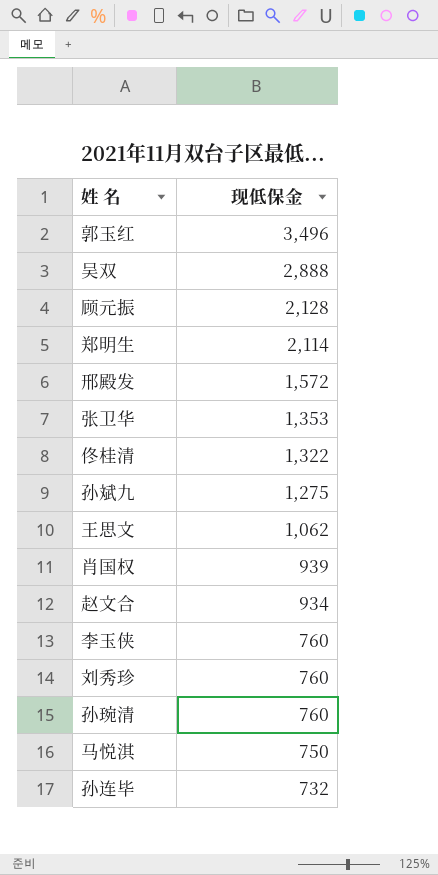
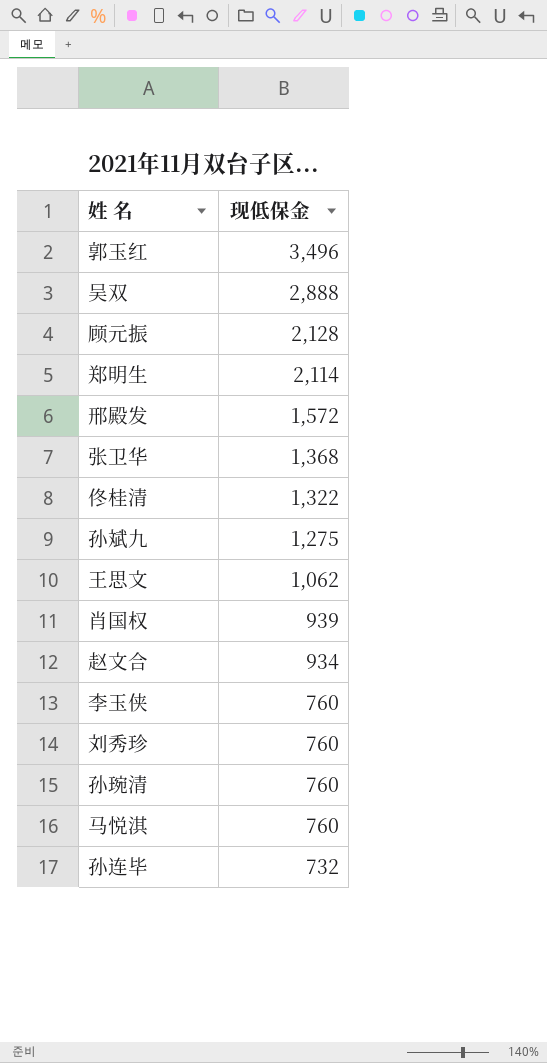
张卫华 | 现低保金: 1,353 -> 1,368
马悦淇 | 现低保金: 750 -> 760

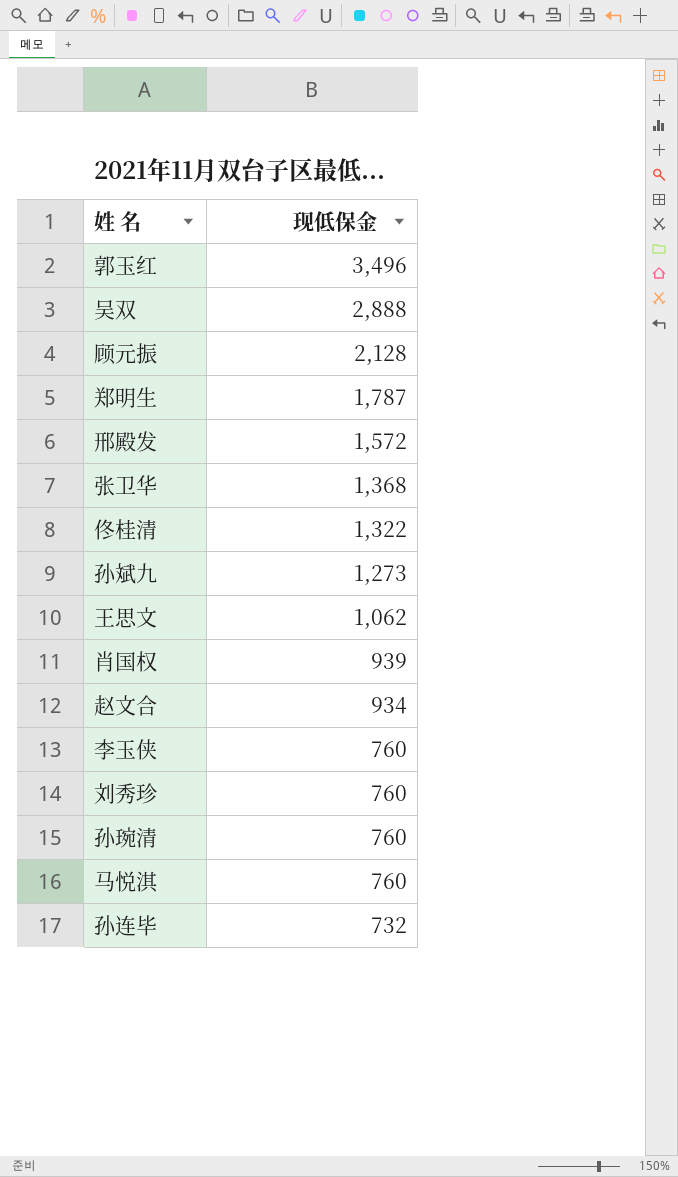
郑明生 | 现低保金: 2,114 -> 1,787
孙斌九 | 现低保金: 1,275 -> 1,273

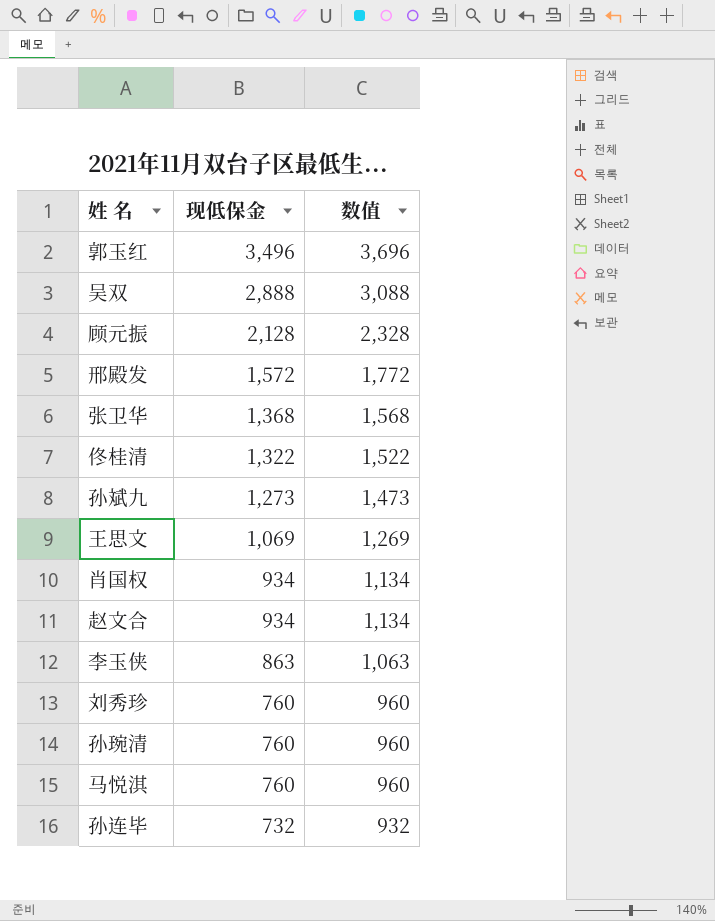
column 数值 | formula: none -> [现低保金] + 200
row 郑明生: 1,787 -> none
王思文 | 现低保金: 1,062 -> 1,069
肖国权 | 现低保金: 939 -> 934
李玉侠 | 现低保金: 760 -> 863

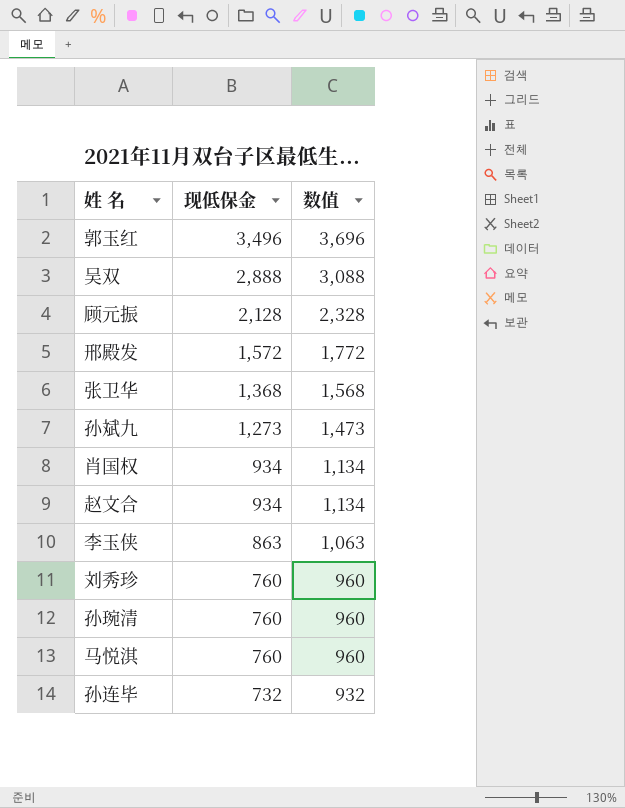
row 佟桂清: 1,322 | 1,522 -> none
row 王思文: 1,069 | 1,269 -> none

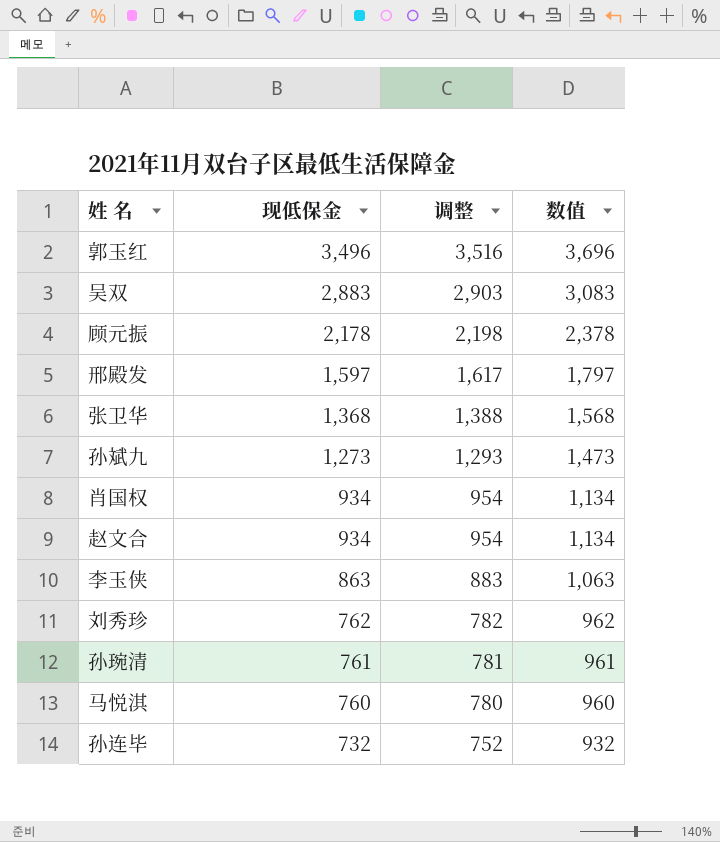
column 调整 | formula: none -> [现低保金] + 20
吴双 | 现低保金: 2,888 -> 2,883
吴双 | 数值: 3,088 -> 3,083
顾元振 | 现低保金: 2,128 -> 2,178
顾元振 | 数值: 2,328 -> 2,378
邢殿发 | 现低保金: 1,572 -> 1,597
邢殿发 | 数值: 1,772 -> 1,797
刘秀珍 | 现低保金: 760 -> 762
刘秀珍 | 数值: 960 -> 962
孙琬清 | 现低保金: 760 -> 761
孙琬清 | 数值: 960 -> 961

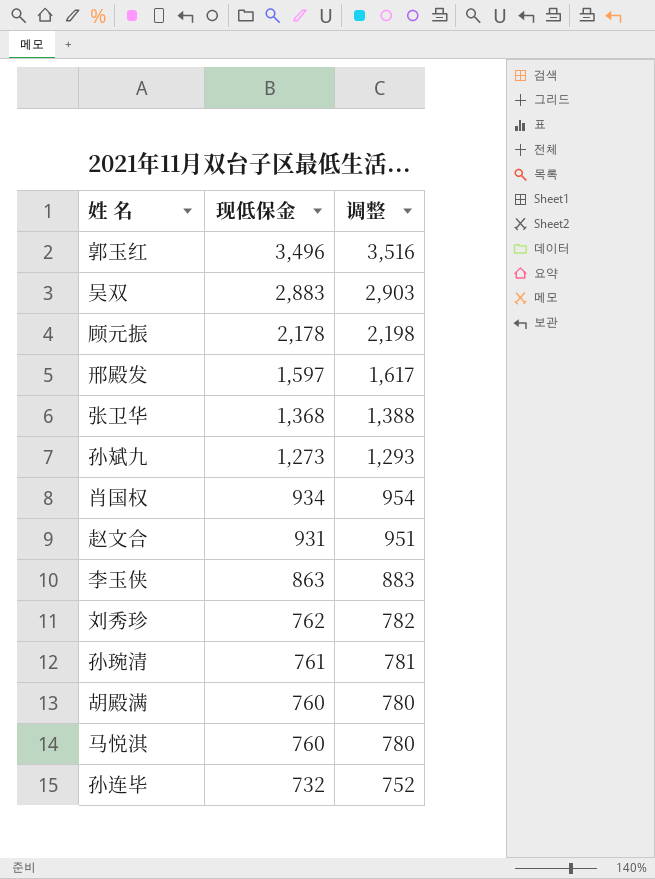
column 数值 | formula: [现低保金] + 200 -> none
赵文合 | 现低保金: 934 -> 931
赵文合 | 调整: 954 -> 951
row 胡殿满: none -> 760 | 780

